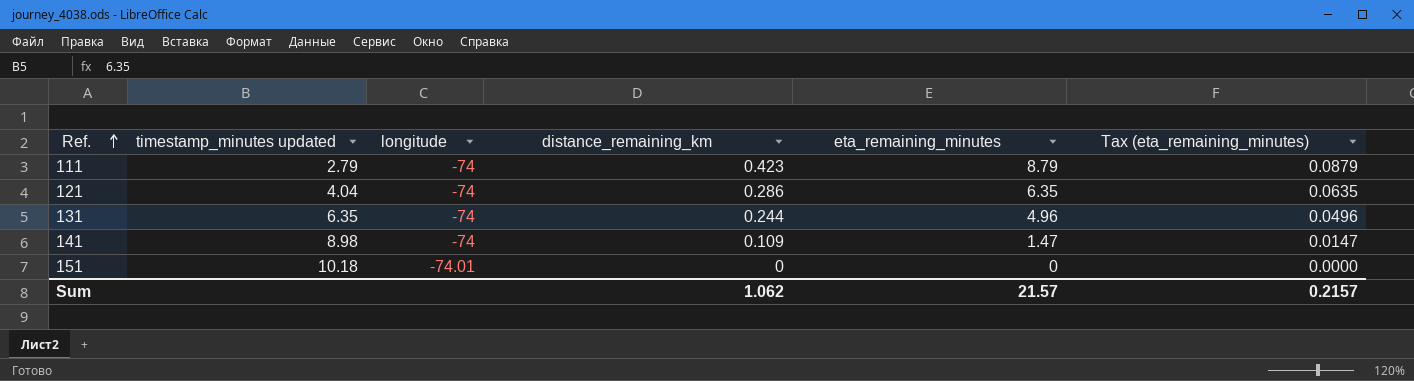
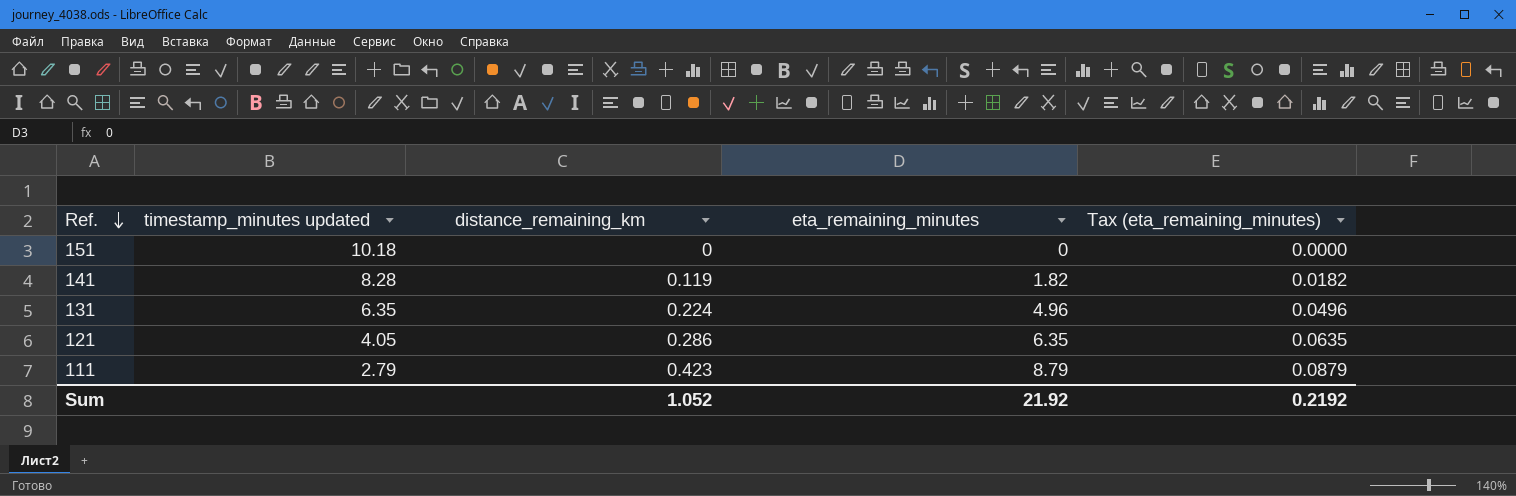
row order: Ref. ascending -> Ref. descending
column longitude | position: 3 -> none
141 | timestamp_minutes updated: 8.98 -> 8.28
141 | distance_remaining_km: 0.109 -> 0.119
141 | eta_remaining_minutes: 1.47 -> 1.82
141 | Tax (eta_remaining_minutes): 0.0147 -> 0.0182
131 | distance_remaining_km: 0.244 -> 0.224
121 | timestamp_minutes updated: 4.04 -> 4.05
Sum | distance_remaining_km: 1.062 -> 1.052
Sum | eta_remaining_minutes: 21.57 -> 21.92
Sum | Tax (eta_remaining_minutes): 0.2157 -> 0.2192

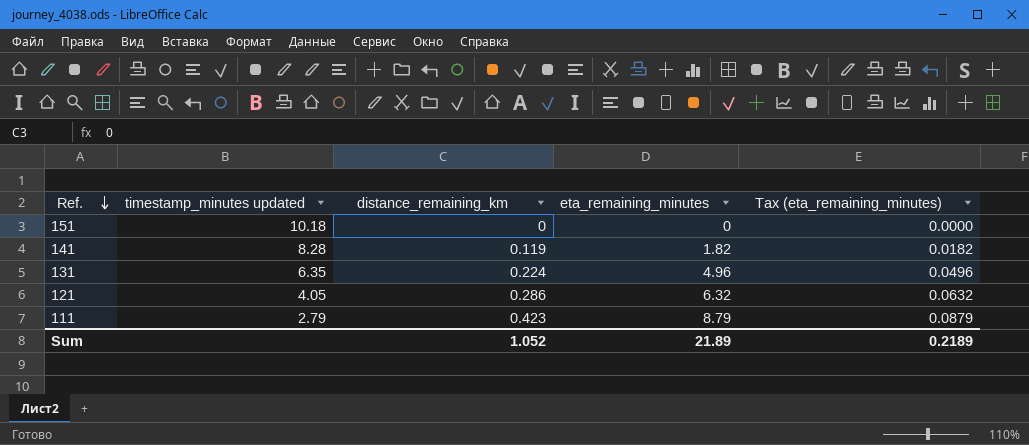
121 | eta_remaining_minutes: 6.35 -> 6.32
121 | Tax (eta_remaining_minutes): 0.0635 -> 0.0632
Sum | eta_remaining_minutes: 21.92 -> 21.89
Sum | Tax (eta_remaining_minutes): 0.2192 -> 0.2189

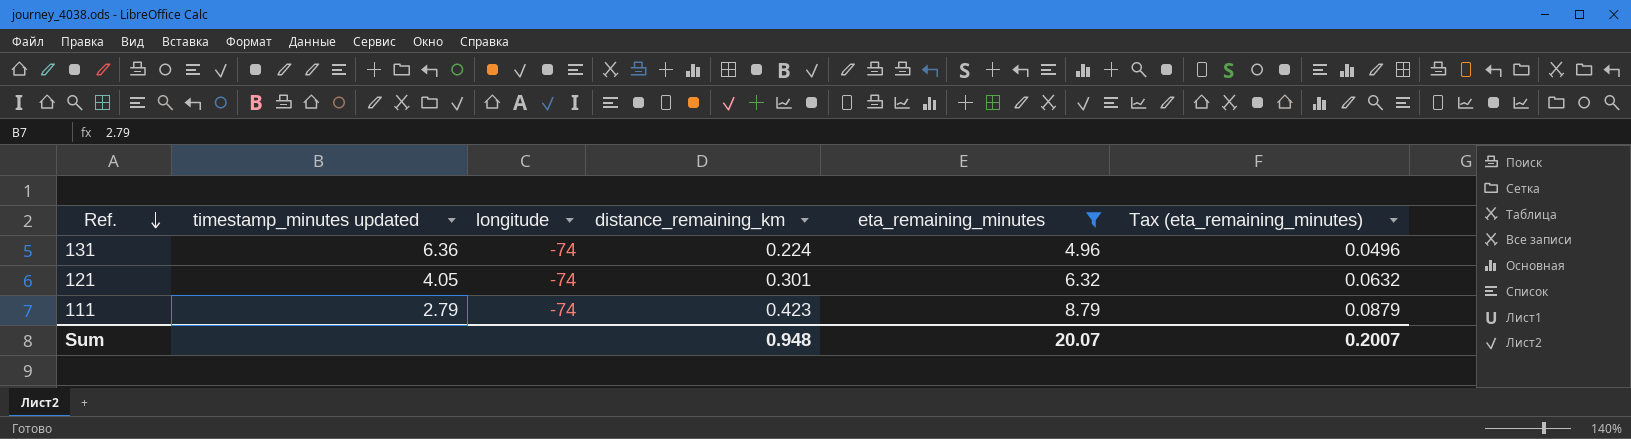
filter: none -> eta_remaining_minutes >= 4.96
column longitude | position: none -> 3
131 | timestamp_minutes updated: 6.35 -> 6.36
121 | distance_remaining_km: 0.286 -> 0.301
Sum | distance_remaining_km: 1.052 -> 0.948
Sum | eta_remaining_minutes: 21.89 -> 20.07
Sum | Tax (eta_remaining_minutes): 0.2189 -> 0.2007

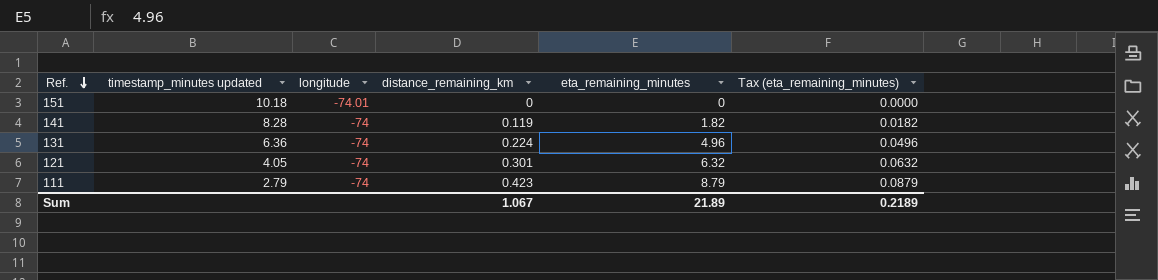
filter: eta_remaining_minutes >= 4.96 -> none
Sum | distance_remaining_km: 0.948 -> 1.067
Sum | eta_remaining_minutes: 20.07 -> 21.89
Sum | Tax (eta_remaining_minutes): 0.2007 -> 0.2189

